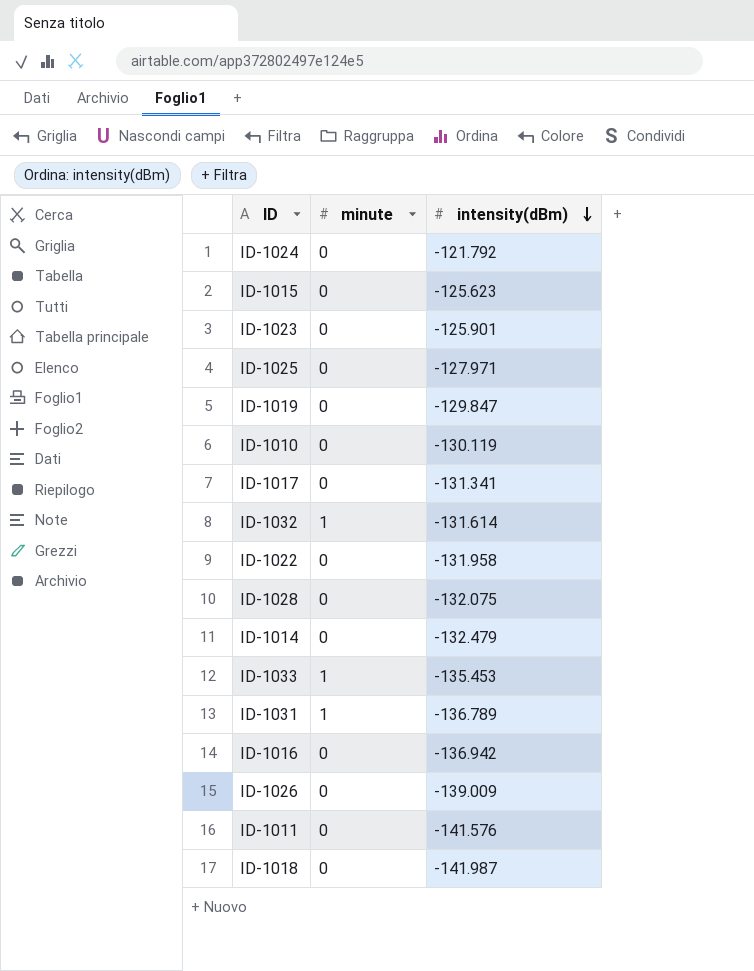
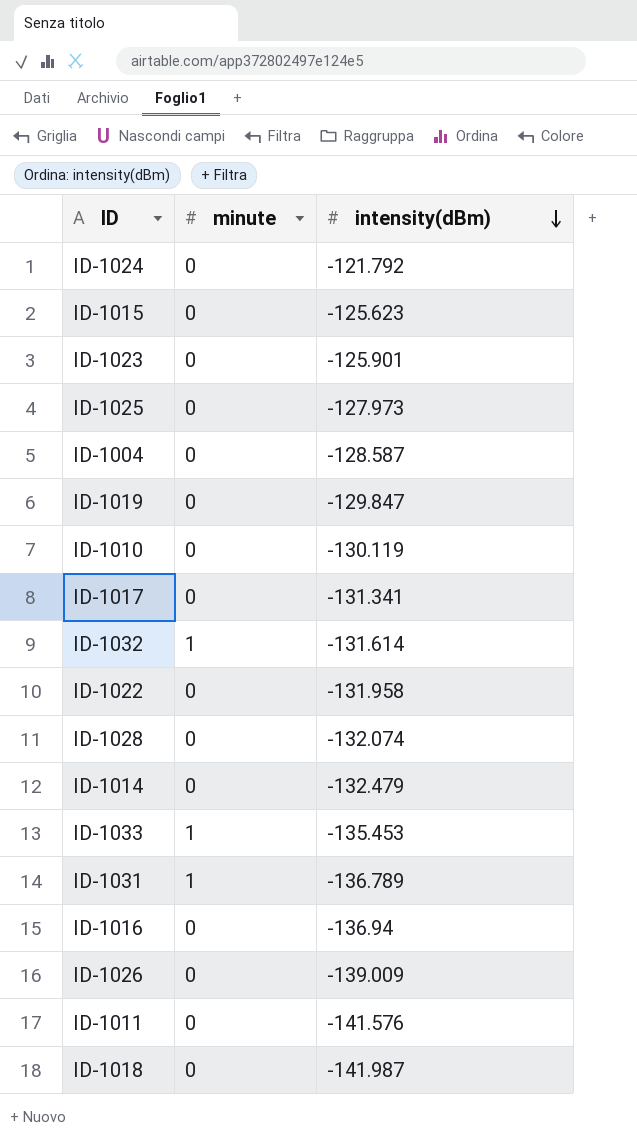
ID-1025 | intensity(dBm): -127.971 -> -127.973
row ID-1004: none -> 0 | -128.587
ID-1028 | intensity(dBm): -132.075 -> -132.074
ID-1016 | intensity(dBm): -136.942 -> -136.94

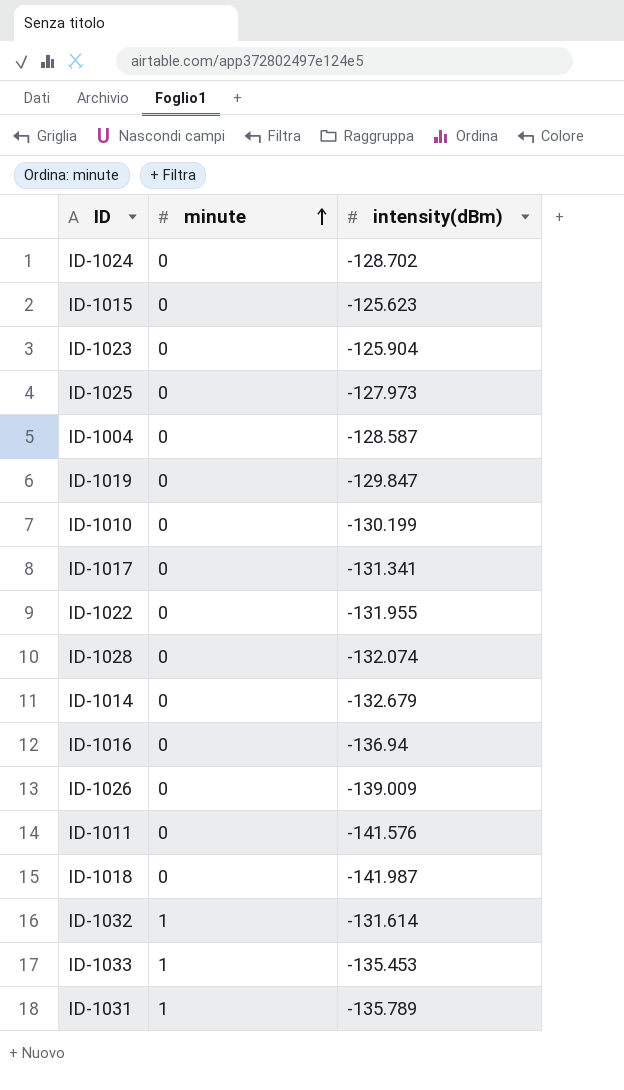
row order: intensity(dBm) descending -> minute ascending
ID-1024 | intensity(dBm): -121.792 -> -128.702
ID-1023 | intensity(dBm): -125.901 -> -125.904
ID-1010 | intensity(dBm): -130.119 -> -130.199
ID-1022 | intensity(dBm): -131.958 -> -131.955
ID-1014 | intensity(dBm): -132.479 -> -132.679
ID-1031 | intensity(dBm): -136.789 -> -135.789

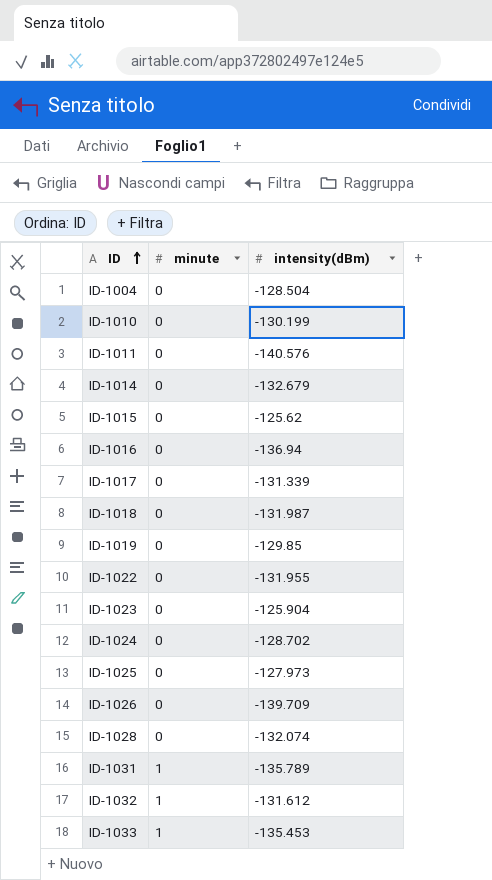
row order: minute ascending -> ID ascending
ID-1004 | intensity(dBm): -128.587 -> -128.504
ID-1011 | intensity(dBm): -141.576 -> -140.576
ID-1015 | intensity(dBm): -125.623 -> -125.62
ID-1017 | intensity(dBm): -131.341 -> -131.339
ID-1018 | intensity(dBm): -141.987 -> -131.987
ID-1019 | intensity(dBm): -129.847 -> -129.85
ID-1026 | intensity(dBm): -139.009 -> -139.709
ID-1032 | intensity(dBm): -131.614 -> -131.612

